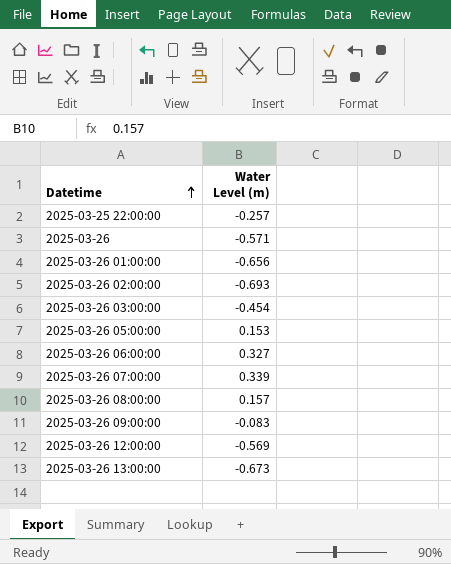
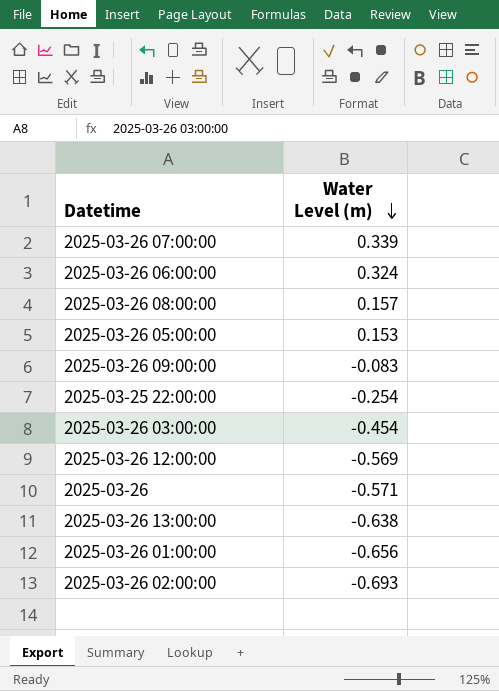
row order: Datetime ascending -> Water Level (m) descending
2025-03-26 06:00:00 | Water Level (m): 0.327 -> 0.324
2025-03-25 22:00:00 | Water Level (m): -0.257 -> -0.254
2025-03-26 13:00:00 | Water Level (m): -0.673 -> -0.638

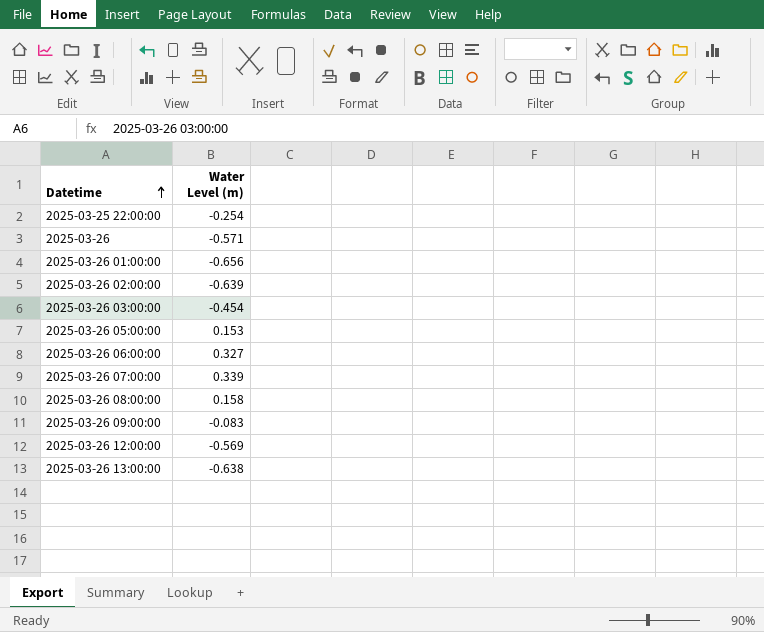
row order: Water Level (m) descending -> Datetime ascending
2025-03-26 02:00:00 | Water Level (m): -0.693 -> -0.639
2025-03-26 06:00:00 | Water Level (m): 0.324 -> 0.327
2025-03-26 08:00:00 | Water Level (m): 0.157 -> 0.158

